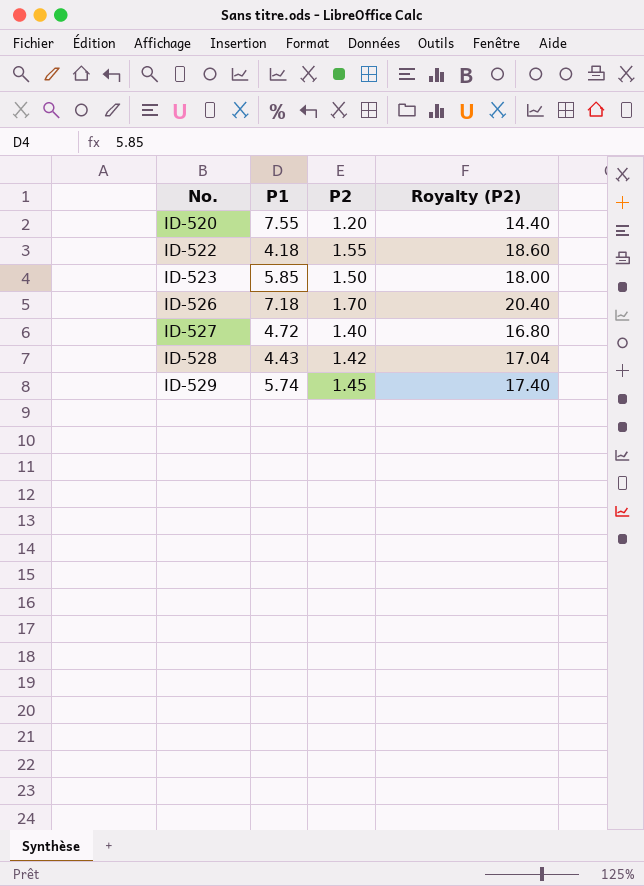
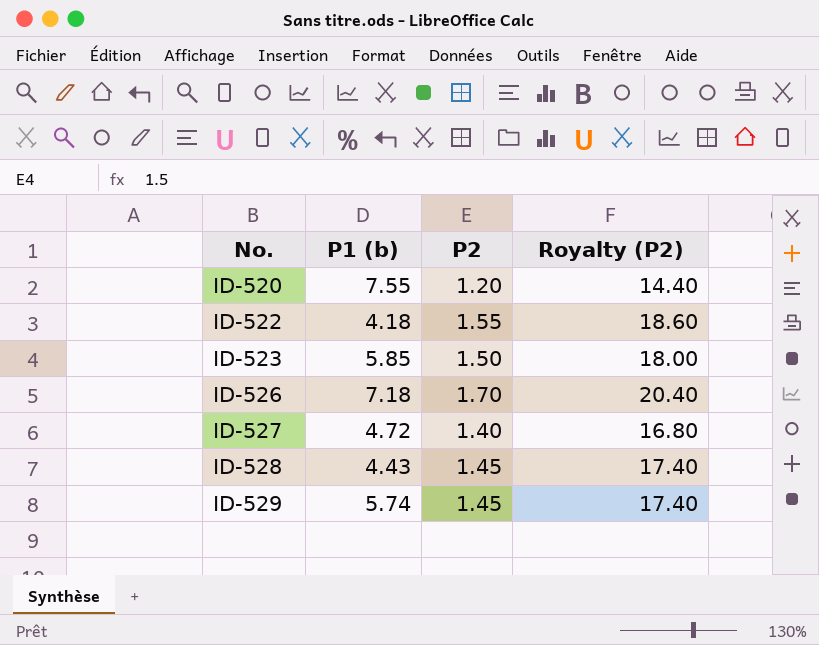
column name: P1 -> P1 (b)
ID-528 | P2: 1.42 -> 1.45
ID-528 | Royalty (P2): 17.04 -> 17.40

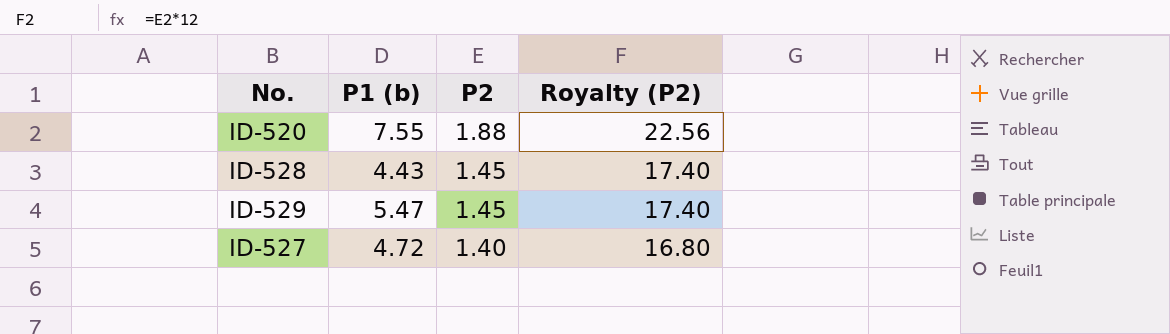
row order: No. ascending -> P2 descending
row ID-522: 4.18 | 1.55 | 18.60 -> none
row ID-523: 5.85 | 1.50 | 18.00 -> none
row ID-526: 7.18 | 1.70 | 20.40 -> none
ID-520 | P2: 1.20 -> 1.88
ID-520 | Royalty (P2): 14.40 -> 22.56
ID-529 | P1 (b): 5.74 -> 5.47

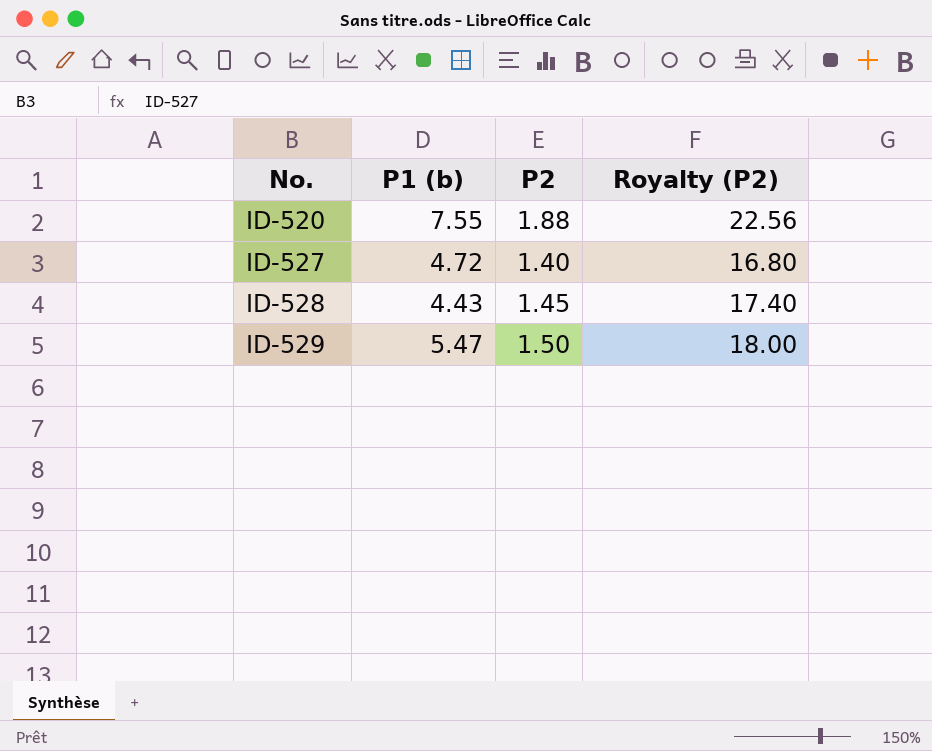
row order: P2 descending -> No. ascending
ID-529 | P2: 1.45 -> 1.50
ID-529 | Royalty (P2): 17.40 -> 18.00

